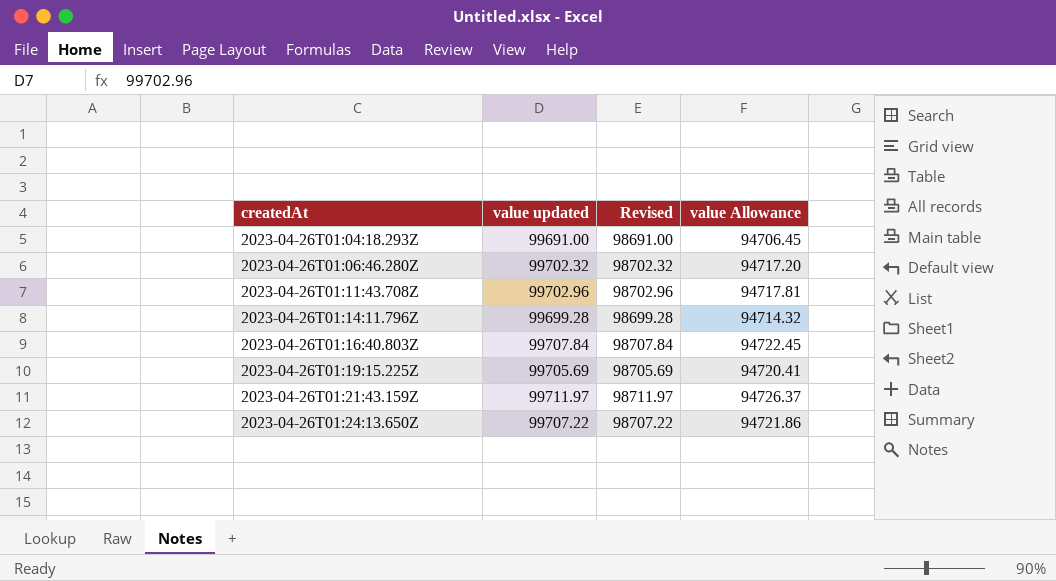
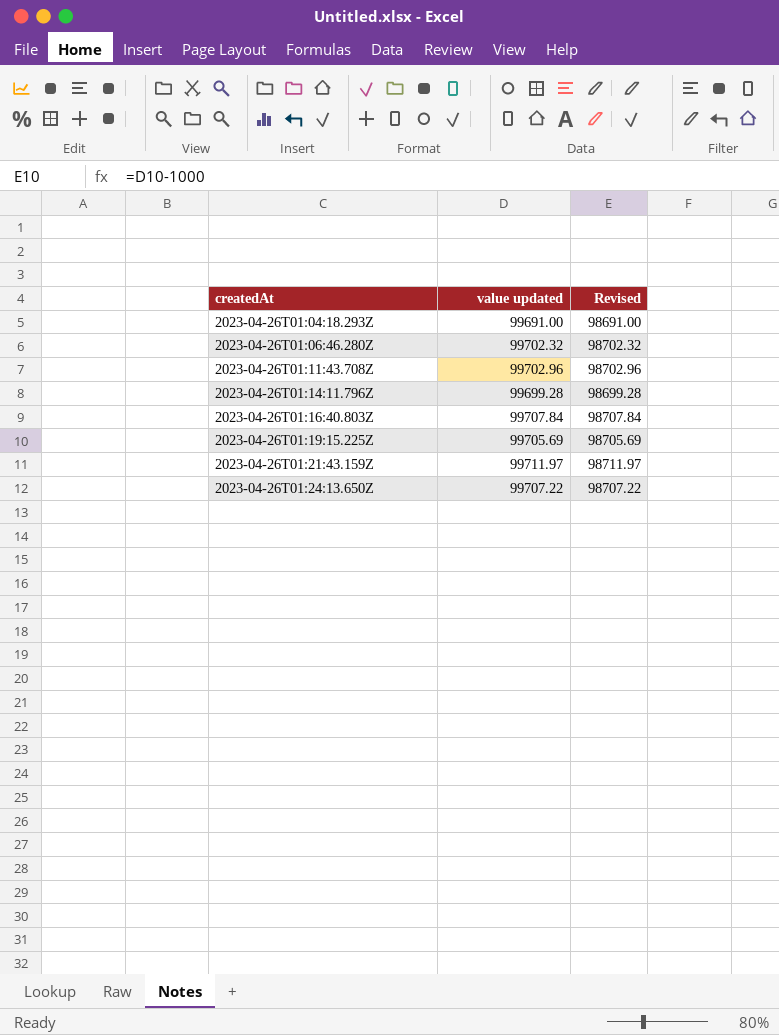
column value Allowance | formula: [value updated] * 0.95 -> none

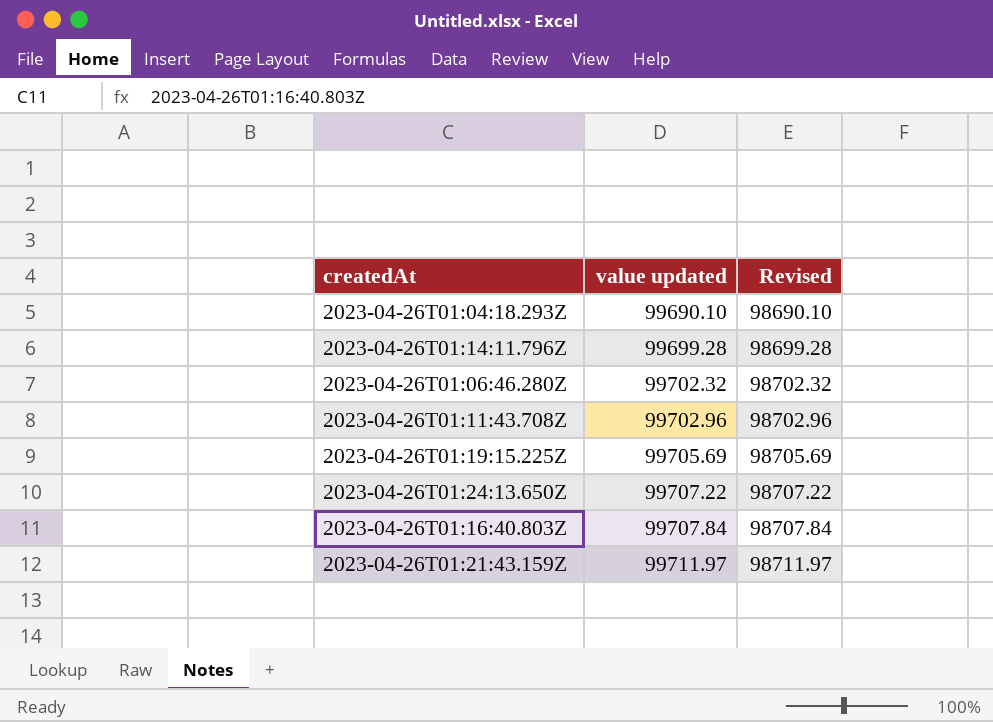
row order: createdAt ascending -> value updated ascending
2023-04-26T01:04:18.293Z | value updated: 99691.00 -> 99690.10
2023-04-26T01:04:18.293Z | Revised: 98691.00 -> 98690.10

